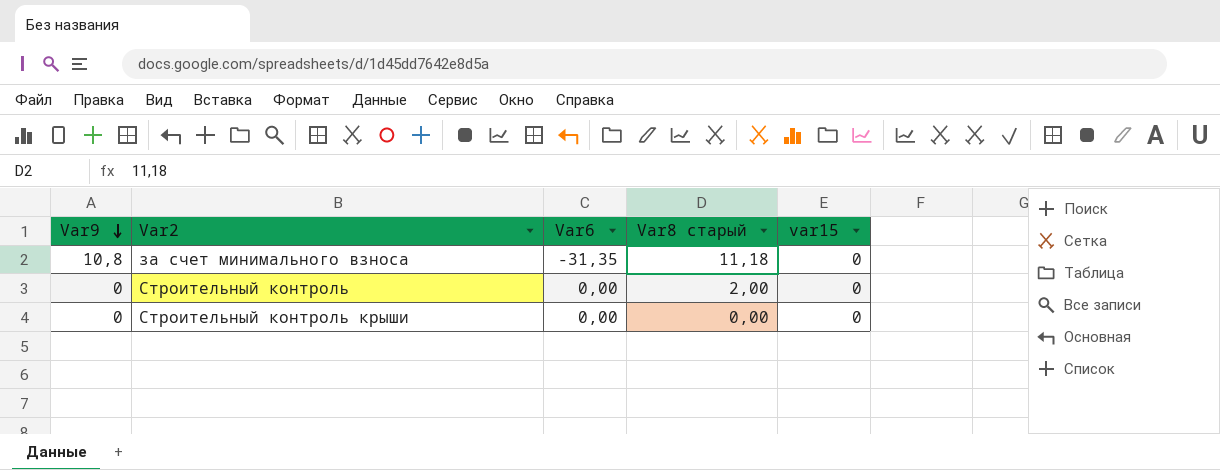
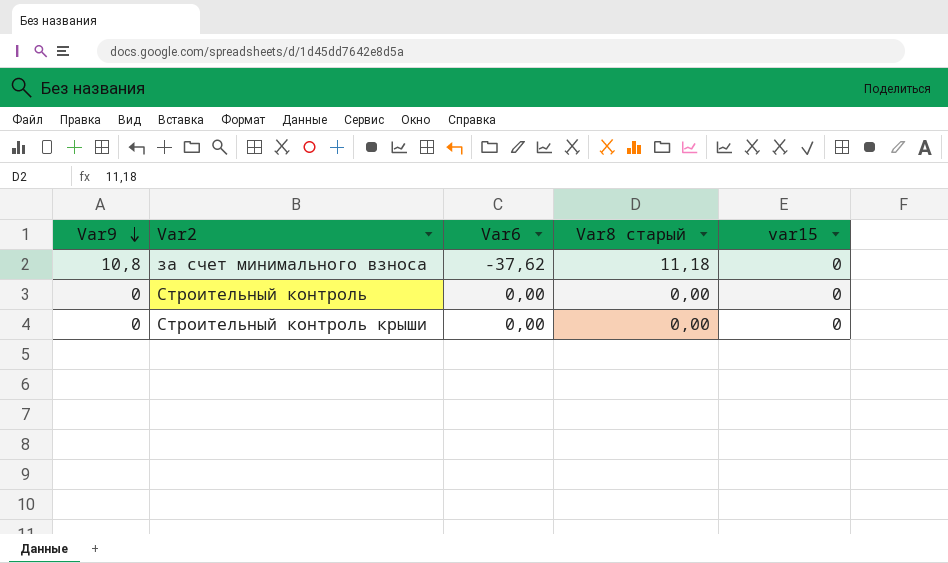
за счет минимального взноса | Var6: -31,35 -> -37,62
Строительный контроль | Var8 старый: 2,00 -> 0,00

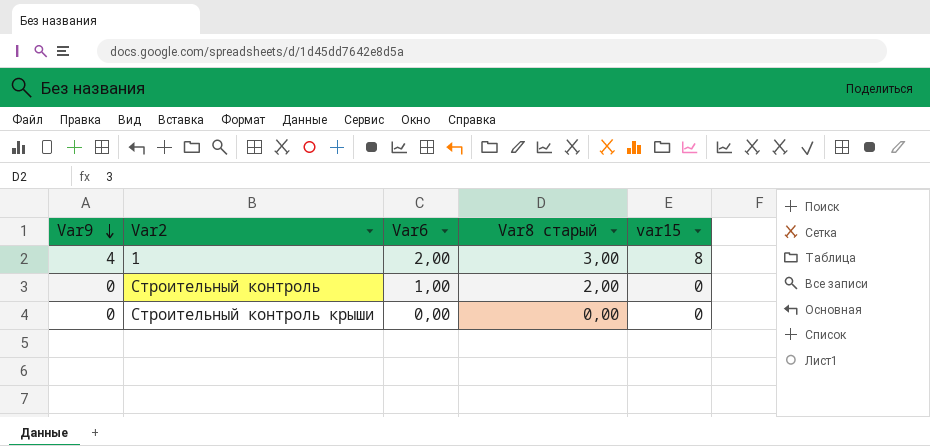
row за счет минимального взноса: 10,8 | -37,62 | 11,18 | 0 -> none
row 1: none -> 4 | 2,00 | 3,00 | 8
Строительный контроль | Var6: 0,00 -> 1,00
Строительный контроль | Var8 старый: 0,00 -> 2,00

